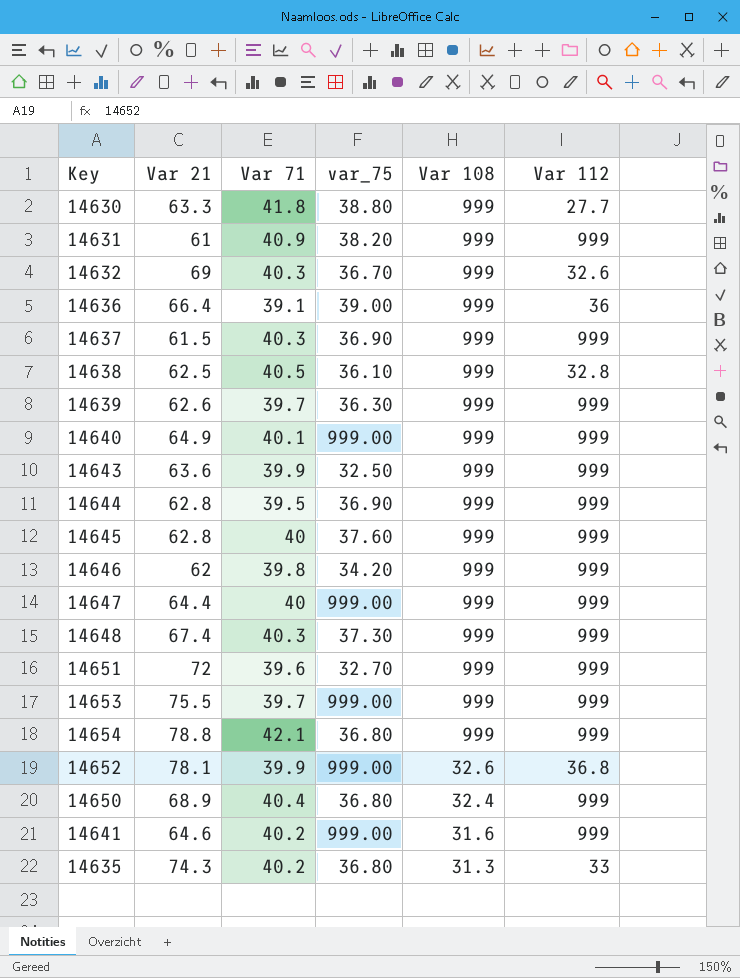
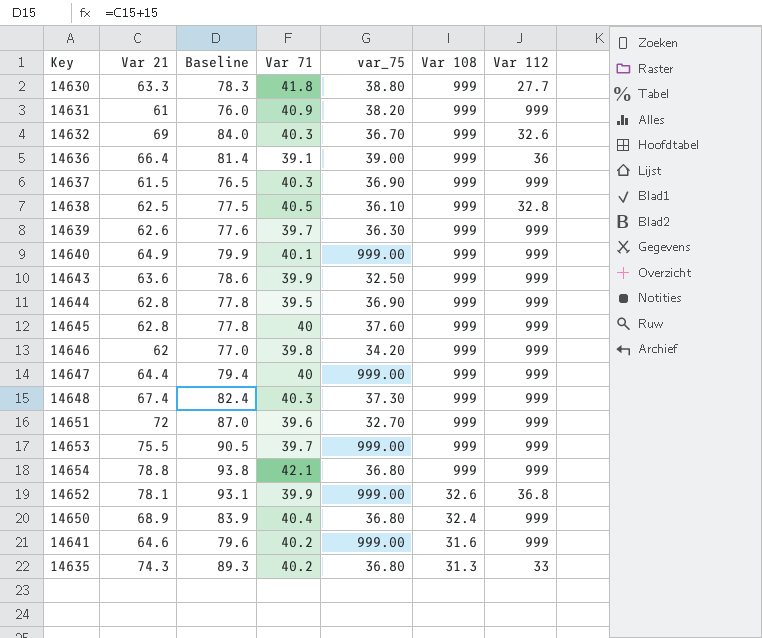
column Baseline | formula: none -> [Var 21] + 15

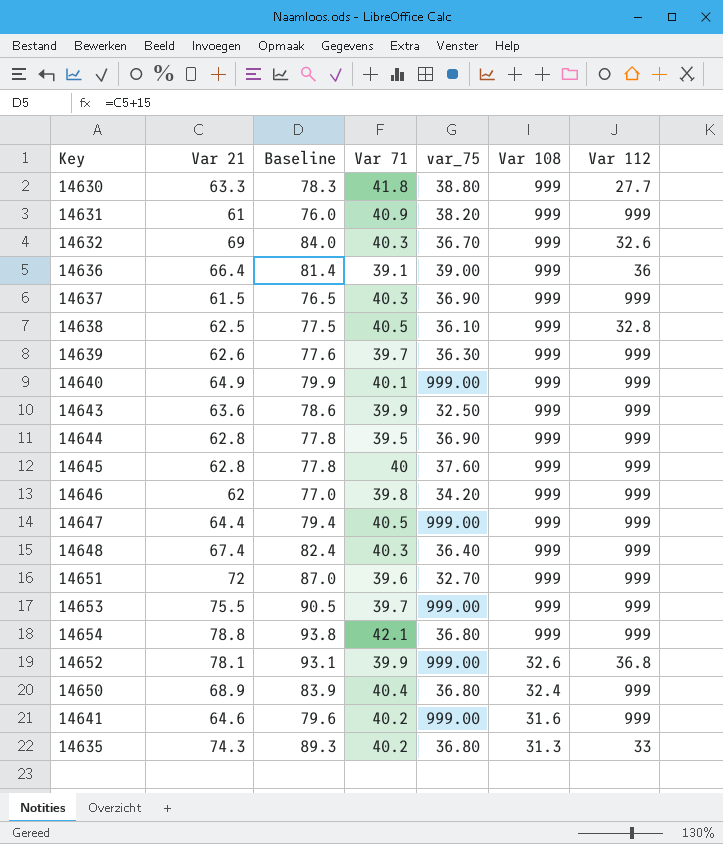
14647 | Var 71: 40 -> 40.5
14648 | var_75: 37.30 -> 36.40

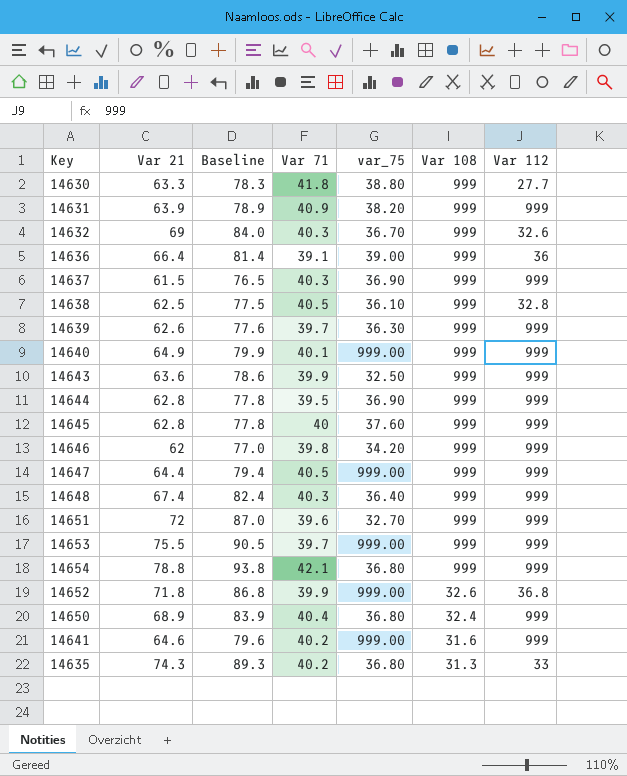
14631 | Var 21: 61 -> 63.9
14631 | Baseline: 76.0 -> 78.9
14652 | Var 21: 78.1 -> 71.8
14652 | Baseline: 93.1 -> 86.8

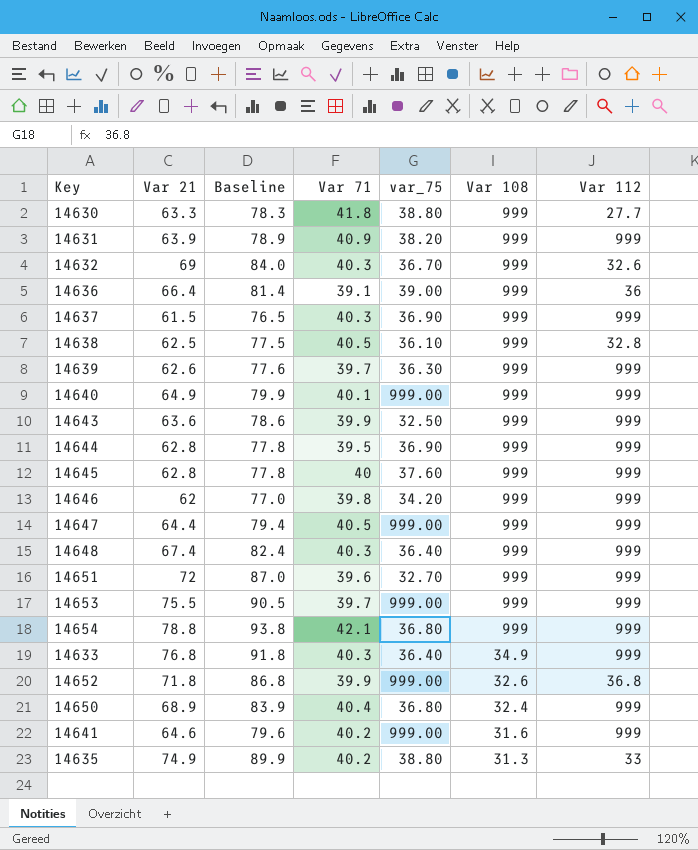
row 14633: none -> 76.8 | 91.8 | 40.3 | 36.40 | 34.9 | 999
14635 | Var 21: 74.3 -> 74.9
14635 | Baseline: 89.3 -> 89.9
14635 | var_75: 36.80 -> 38.80

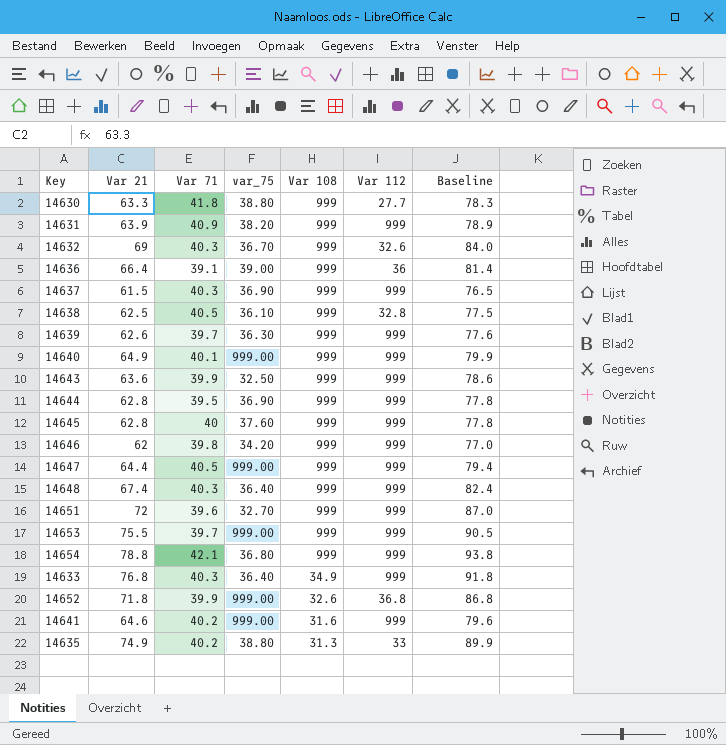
column Baseline | position: 3 -> 7
row 14650: 68.9 | 83.9 | 40.4 | 36.80 | 32.4 | 999 -> none

